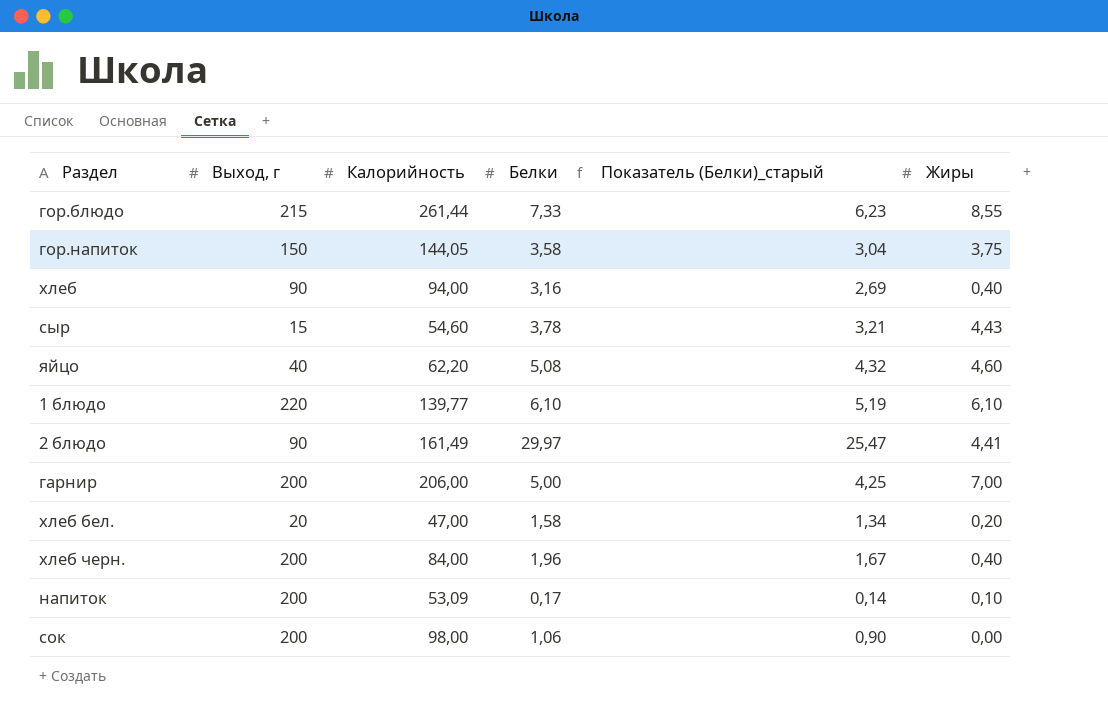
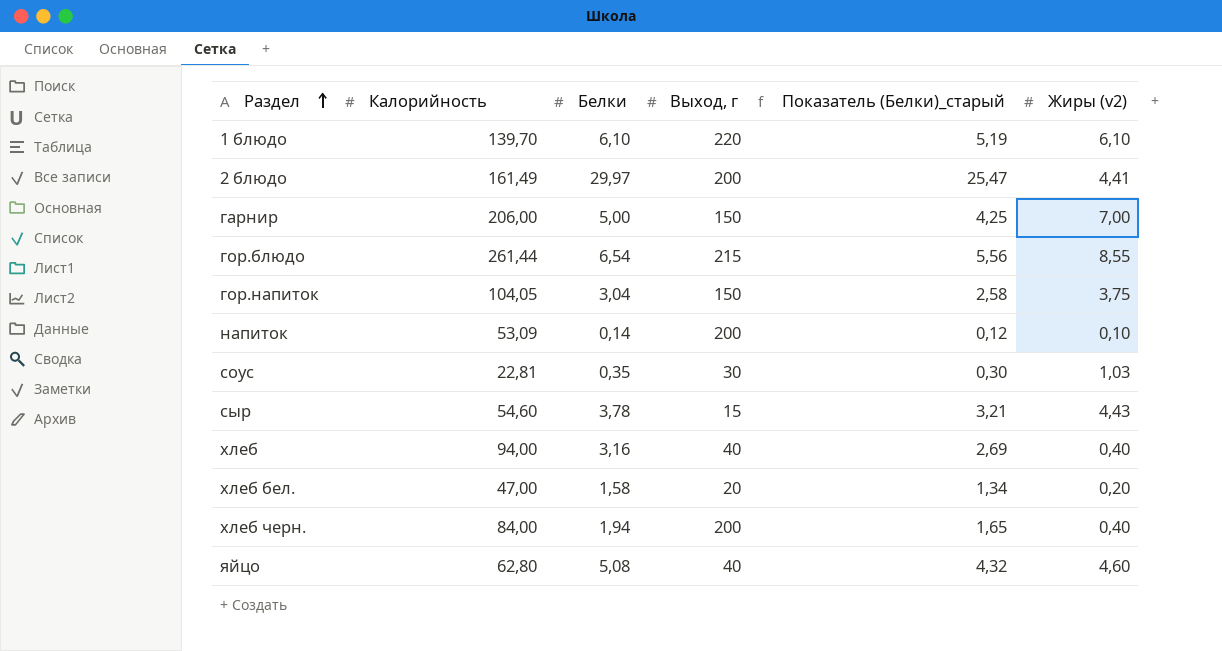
row order: none -> Раздел ascending
column Выход, г | position: 2 -> 4
column name: Жиры -> Жиры (v2)
row сок: 200 | 98,00 | 1,06 | 0,90 | 0,00 -> none
1 блюдо | Калорийность: 139,77 -> 139,70
2 блюдо | Выход, г: 90 -> 200
гарнир | Выход, г: 200 -> 150
гор.блюдо | Белки: 7,33 -> 6,54
гор.блюдо | Показатель (Белки)_старый: 6,23 -> 5,56
гор.напиток | Калорийность: 144,05 -> 104,05
гор.напиток | Белки: 3,58 -> 3,04
гор.напиток | Показатель (Белки)_старый: 3,04 -> 2,58
напиток | Белки: 0,17 -> 0,14
напиток | Показатель (Белки)_старый: 0,14 -> 0,12
row соус: none -> 22,81 | 0,35 | 30 | 0,30 | 1,03
хлеб | Выход, г: 90 -> 40
хлеб черн. | Белки: 1,96 -> 1,94
хлеб черн. | Показатель (Белки)_старый: 1,67 -> 1,65
яйцо | Калорийность: 62,20 -> 62,80

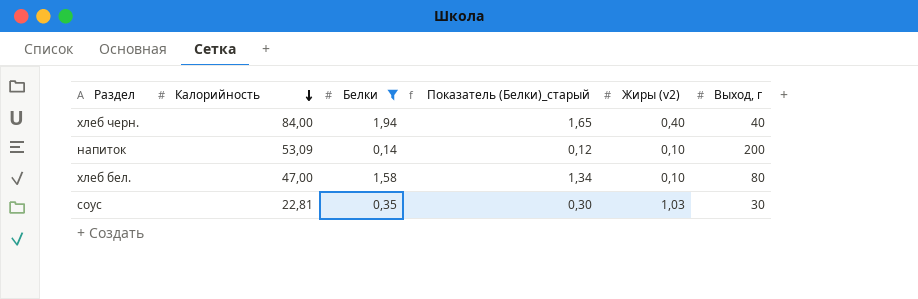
filter: none -> Белки <= 1,94
row order: Раздел ascending -> Калорийность descending
column Выход, г | position: 4 -> 6
хлеб черн. | Выход, г: 200 -> 40
хлеб бел. | Жиры (v2): 0,20 -> 0,10
хлеб бел. | Выход, г: 20 -> 80

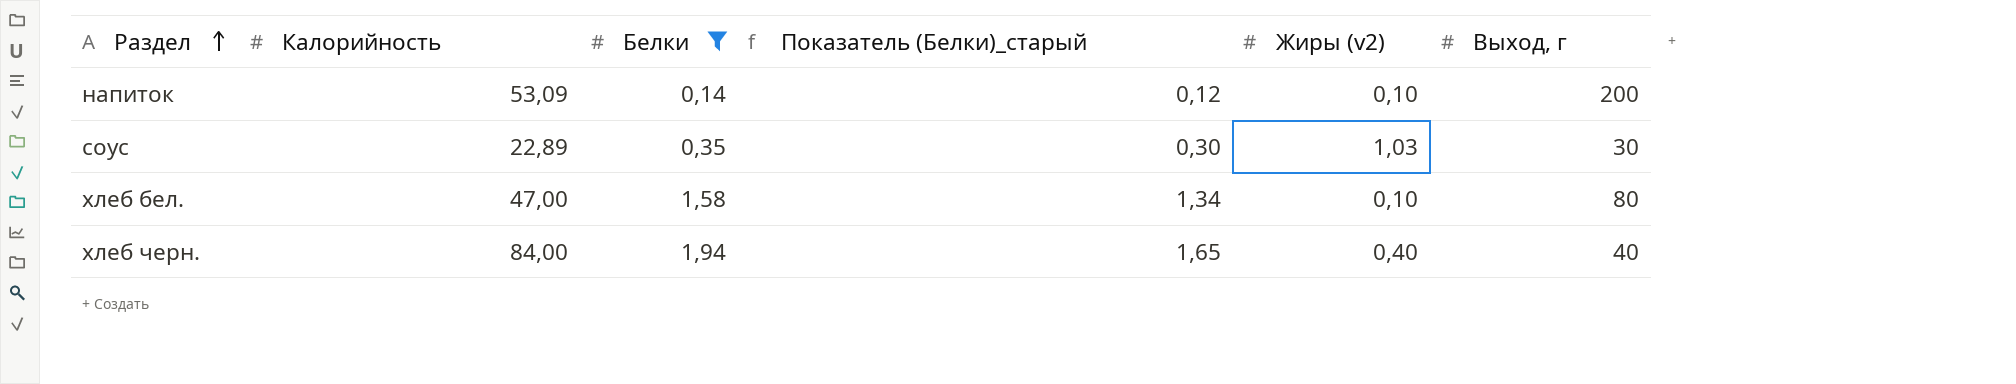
row order: Калорийность descending -> Раздел ascending
соус | Калорийность: 22,81 -> 22,89

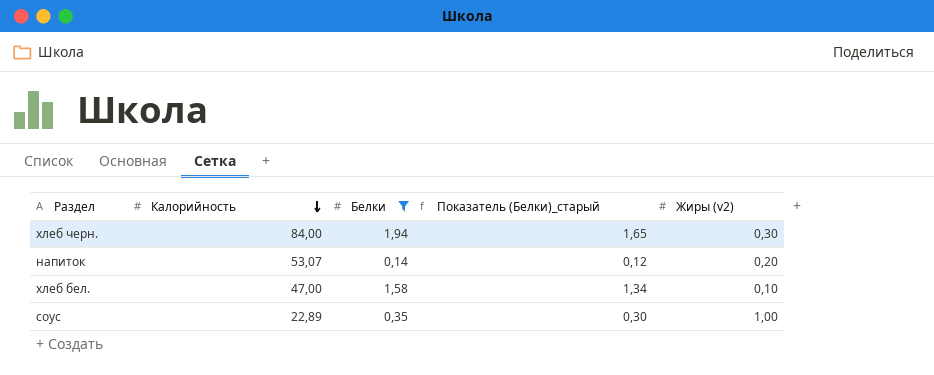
row order: Раздел ascending -> Калорийность descending
column Выход, г | position: 6 -> none
хлеб черн. | Жиры (v2): 0,40 -> 0,30
напиток | Калорийность: 53,09 -> 53,07
напиток | Жиры (v2): 0,10 -> 0,20
соус | Жиры (v2): 1,03 -> 1,00

